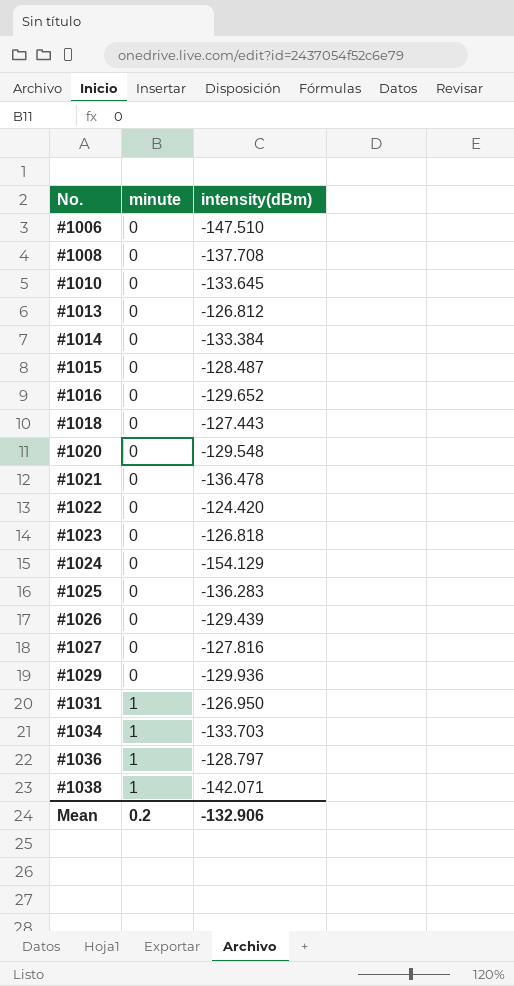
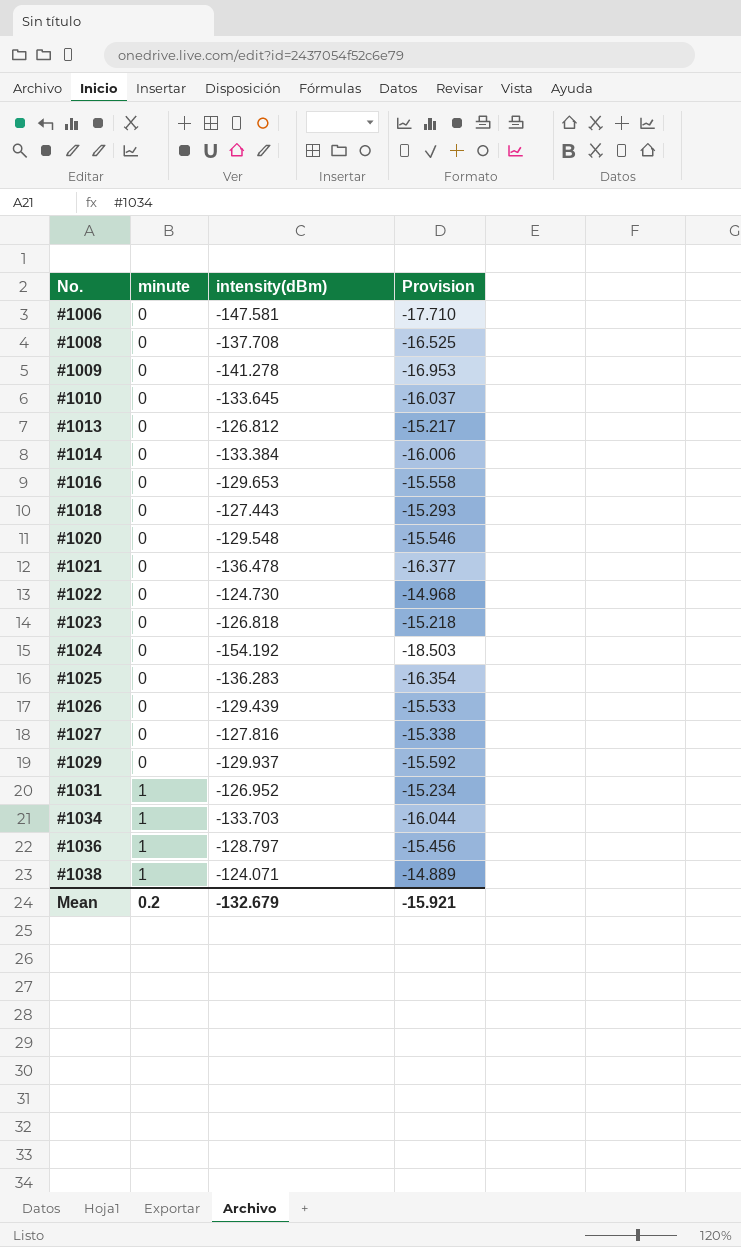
column Provision | formula: none -> [intensity(dBm)] * 0.12
row #1015: 0 | -128.487 -> none
#1006 | intensity(dBm): -147.510 -> -147.581
row #1009: none -> 0 | -141.278 | -16.953
#1016 | intensity(dBm): -129.652 -> -129.653
#1022 | intensity(dBm): -124.420 -> -124.730
#1024 | intensity(dBm): -154.129 -> -154.192
#1029 | intensity(dBm): -129.936 -> -129.937
#1031 | intensity(dBm): -126.950 -> -126.952
#1038 | intensity(dBm): -142.071 -> -124.071
Mean | intensity(dBm): -132.906 -> -132.679

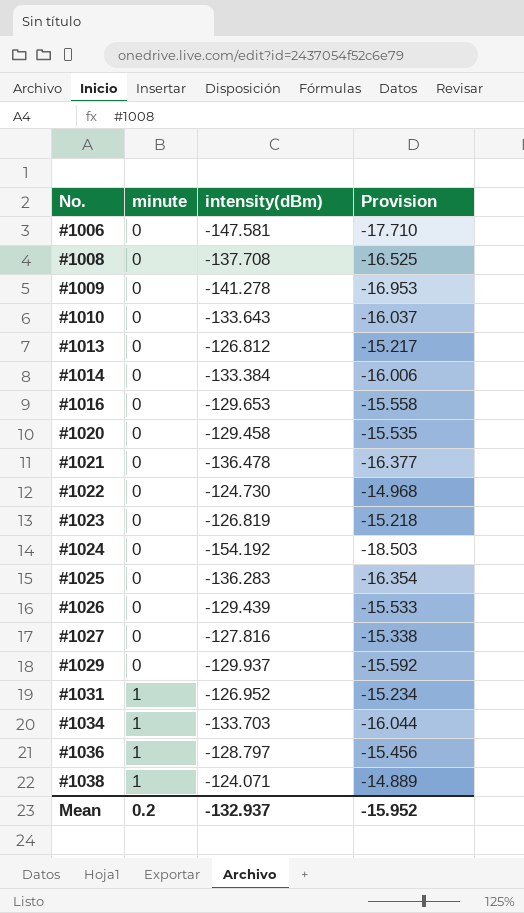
row #1018: 0 | -127.443 | -15.293 -> none
#1010 | intensity(dBm): -133.645 -> -133.643
#1020 | intensity(dBm): -129.548 -> -129.458
#1020 | Provision: -15.546 -> -15.535
#1023 | intensity(dBm): -126.818 -> -126.819
Mean | intensity(dBm): -132.679 -> -132.937
Mean | Provision: -15.921 -> -15.952

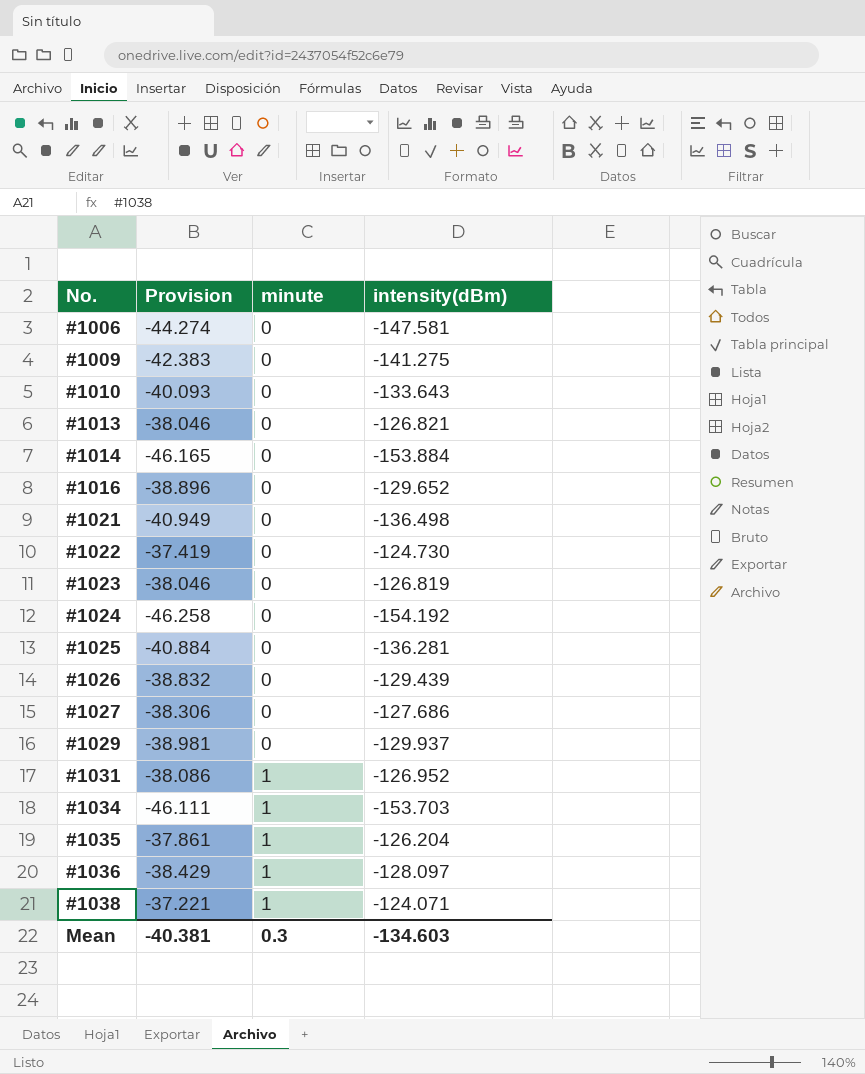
column Provision | formula: [intensity(dBm)] * 0.12 -> [intensity(dBm)] * 0.3
column Provision | position: 4 -> 2
row #1008: 0 | -137.708 | -16.525 -> none
row #1020: 0 | -129.458 | -15.535 -> none
#1009 | intensity(dBm): -141.278 -> -141.275
#1013 | intensity(dBm): -126.812 -> -126.821
#1014 | intensity(dBm): -133.384 -> -153.884
#1016 | intensity(dBm): -129.653 -> -129.652
#1021 | intensity(dBm): -136.478 -> -136.498
#1025 | intensity(dBm): -136.283 -> -136.281
#1027 | intensity(dBm): -127.816 -> -127.686
#1034 | intensity(dBm): -133.703 -> -153.703
row #1035: none -> -37.861 | 1 | -126.204
#1036 | intensity(dBm): -128.797 -> -128.097
Mean | Provision: -15.952 -> -40.381
Mean | minute: 0.2 -> 0.3
Mean | intensity(dBm): -132.937 -> -134.603

